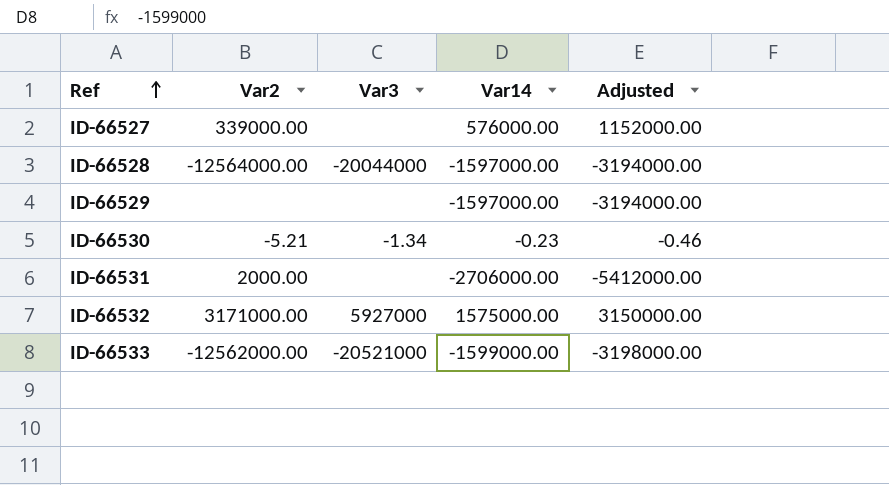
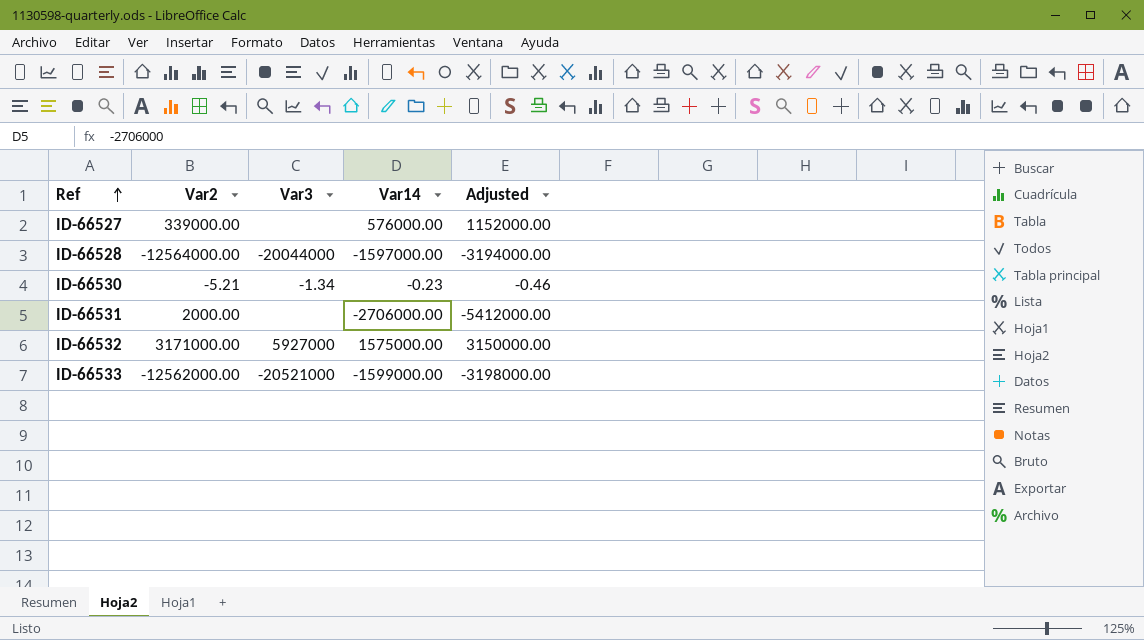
row ID-66529: none | none | -1597000.00 | -3194000.00 -> none

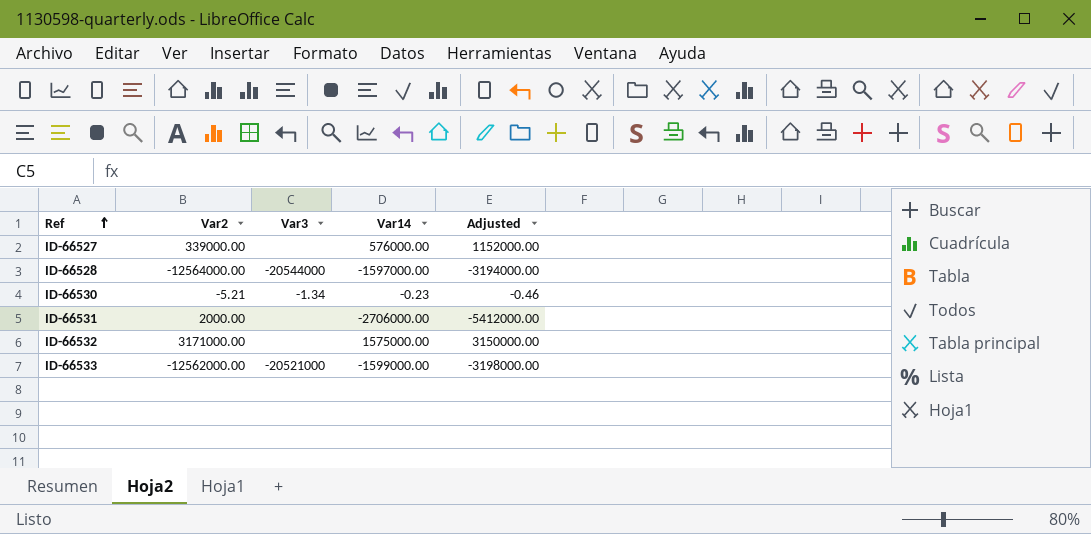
ID-66528 | Var3: -20044000 -> -20544000
ID-66532 | Var3: 5927000 -> none

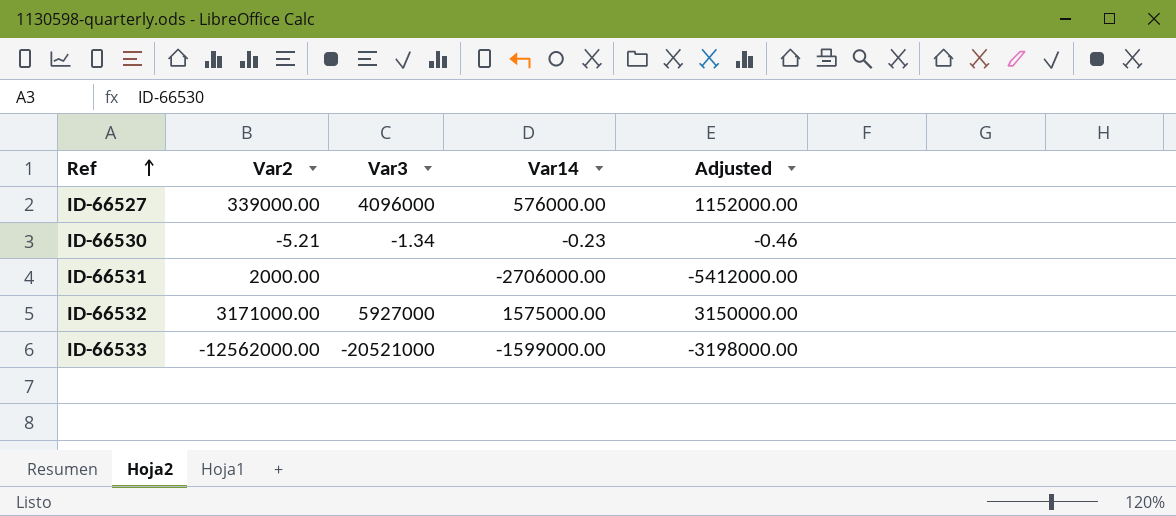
row ID-66528: -12564000.00 | -20544000 | -1597000.00 | -3194000.00 -> none
ID-66527 | Var3: none -> 4096000
ID-66532 | Var3: none -> 5927000

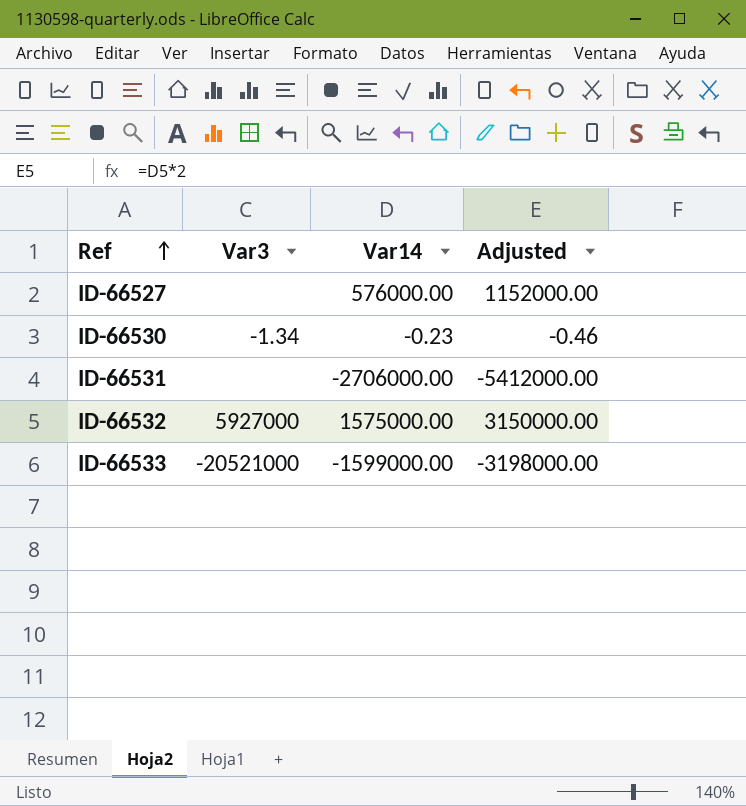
column Var2 | position: 2 -> none
ID-66527 | Var3: 4096000 -> none

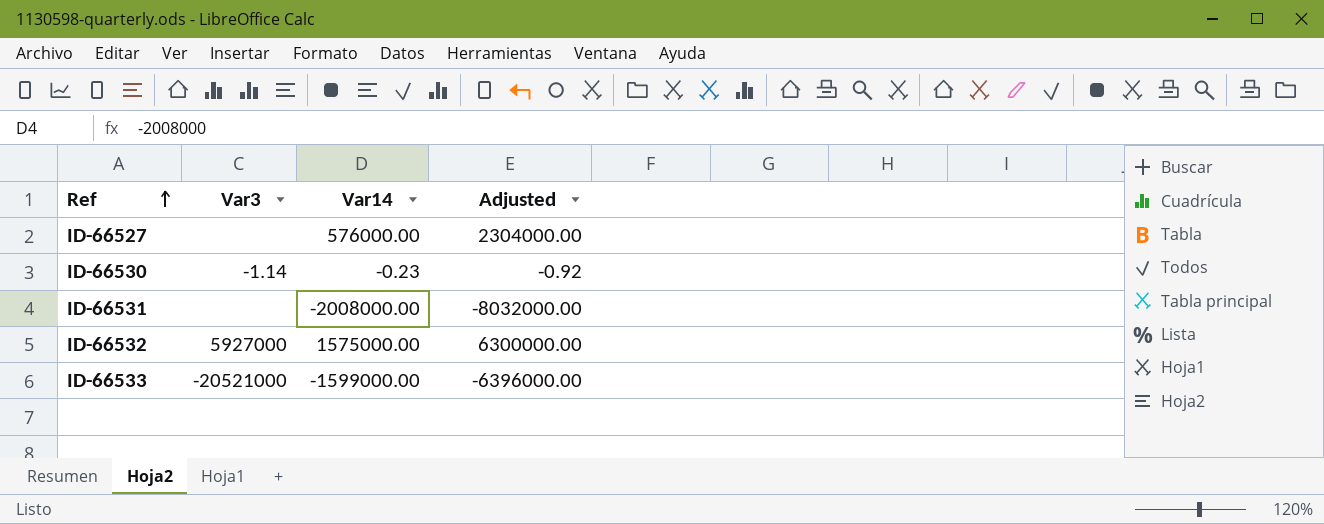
column Adjusted | formula: [Var14] * 2 -> [Var14] * 4
ID-66530 | Var3: -1.34 -> -1.14
ID-66531 | Var14: -2706000.00 -> -2008000.00

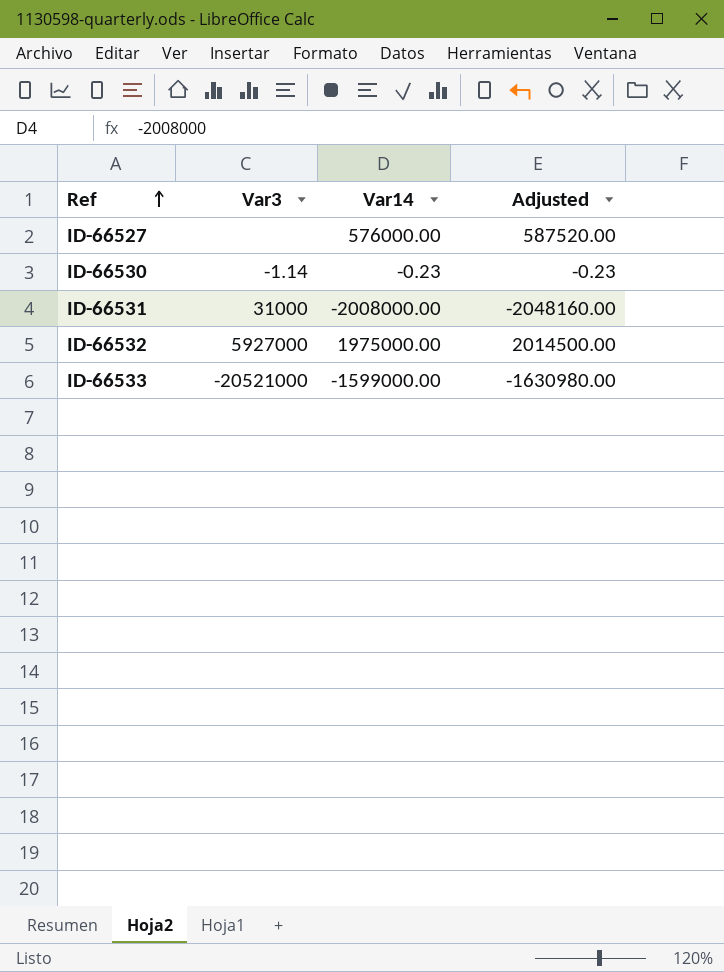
column Adjusted | formula: [Var14] * 4 -> [Var14] * 1.02
ID-66531 | Var3: none -> 31000
ID-66532 | Var14: 1575000.00 -> 1975000.00

